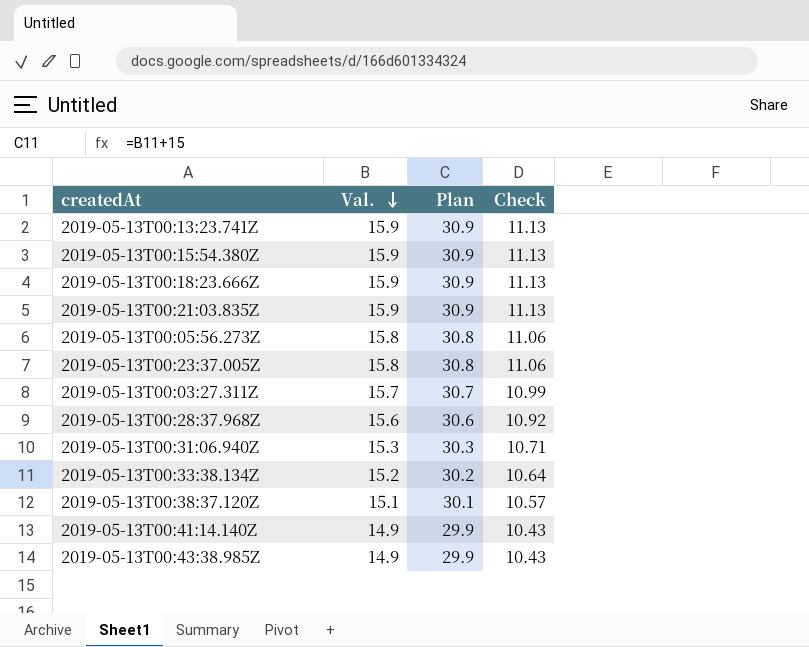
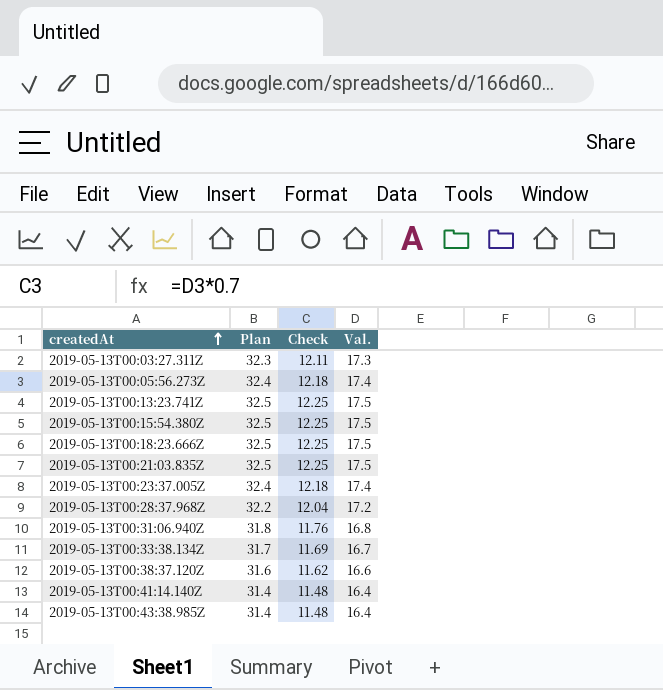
row order: Val. descending -> createdAt ascending
column Val. | position: 2 -> 4
2019-05-13T00:03:27.311Z | Plan: 30.7 -> 32.3
2019-05-13T00:03:27.311Z | Check: 10.99 -> 12.11
2019-05-13T00:03:27.311Z | Val.: 15.7 -> 17.3
2019-05-13T00:05:56.273Z | Plan: 30.8 -> 32.4
2019-05-13T00:05:56.273Z | Check: 11.06 -> 12.18
2019-05-13T00:05:56.273Z | Val.: 15.8 -> 17.4
2019-05-13T00:13:23.741Z | Plan: 30.9 -> 32.5
2019-05-13T00:13:23.741Z | Check: 11.13 -> 12.25
2019-05-13T00:13:23.741Z | Val.: 15.9 -> 17.5
2019-05-13T00:15:54.380Z | Plan: 30.9 -> 32.5
2019-05-13T00:15:54.380Z | Check: 11.13 -> 12.25
2019-05-13T00:15:54.380Z | Val.: 15.9 -> 17.5
2019-05-13T00:18:23.666Z | Plan: 30.9 -> 32.5
2019-05-13T00:18:23.666Z | Check: 11.13 -> 12.25
2019-05-13T00:18:23.666Z | Val.: 15.9 -> 17.5
2019-05-13T00:21:03.835Z | Plan: 30.9 -> 32.5
2019-05-13T00:21:03.835Z | Check: 11.13 -> 12.25
2019-05-13T00:21:03.835Z | Val.: 15.9 -> 17.5
2019-05-13T00:23:37.005Z | Plan: 30.8 -> 32.4
2019-05-13T00:23:37.005Z | Check: 11.06 -> 12.18
2019-05-13T00:23:37.005Z | Val.: 15.8 -> 17.4
2019-05-13T00:28:37.968Z | Plan: 30.6 -> 32.2
2019-05-13T00:28:37.968Z | Check: 10.92 -> 12.04
2019-05-13T00:28:37.968Z | Val.: 15.6 -> 17.2
2019-05-13T00:31:06.940Z | Plan: 30.3 -> 31.8
2019-05-13T00:31:06.940Z | Check: 10.71 -> 11.76
2019-05-13T00:31:06.940Z | Val.: 15.3 -> 16.8
2019-05-13T00:33:38.134Z | Plan: 30.2 -> 31.7
2019-05-13T00:33:38.134Z | Check: 10.64 -> 11.69
2019-05-13T00:33:38.134Z | Val.: 15.2 -> 16.7
2019-05-13T00:38:37.120Z | Plan: 30.1 -> 31.6
2019-05-13T00:38:37.120Z | Check: 10.57 -> 11.62
2019-05-13T00:38:37.120Z | Val.: 15.1 -> 16.6
2019-05-13T00:41:14.140Z | Plan: 29.9 -> 31.4
2019-05-13T00:41:14.140Z | Check: 10.43 -> 11.48
2019-05-13T00:41:14.140Z | Val.: 14.9 -> 16.4
2019-05-13T00:43:38.985Z | Plan: 29.9 -> 31.4
2019-05-13T00:43:38.985Z | Check: 10.43 -> 11.48
2019-05-13T00:43:38.985Z | Val.: 14.9 -> 16.4

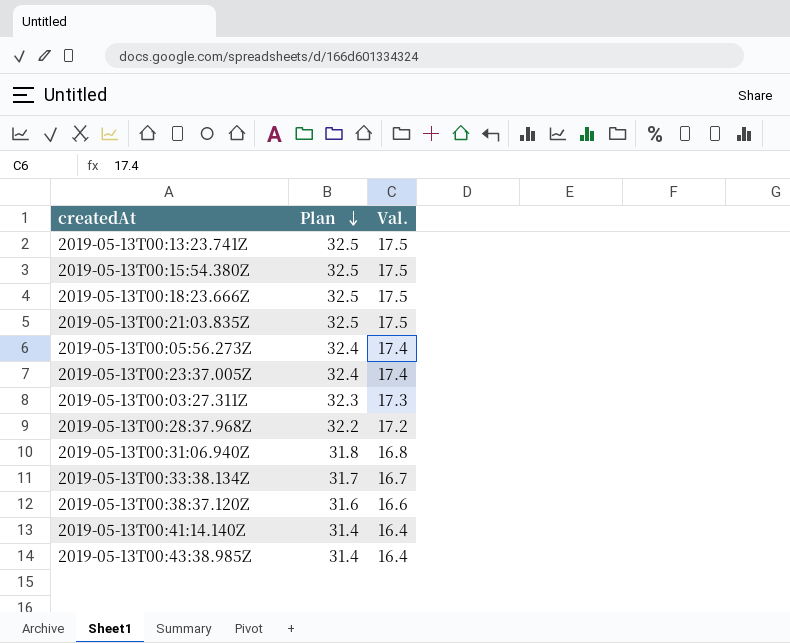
row order: createdAt ascending -> Plan descending
column Check | formula: [Val.] * 0.7 -> none

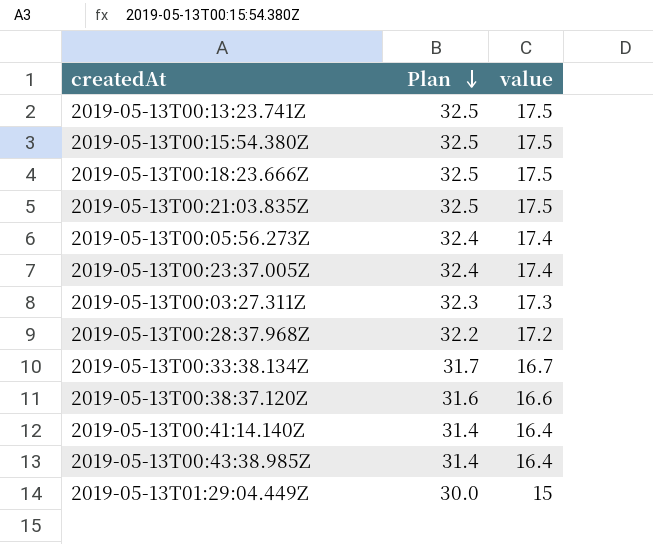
column name: Val. -> value
row 2019-05-13T00:31:06.940Z: 31.8 | 16.8 -> none
row 2019-05-13T01:29:04.449Z: none -> 30.0 | 15

